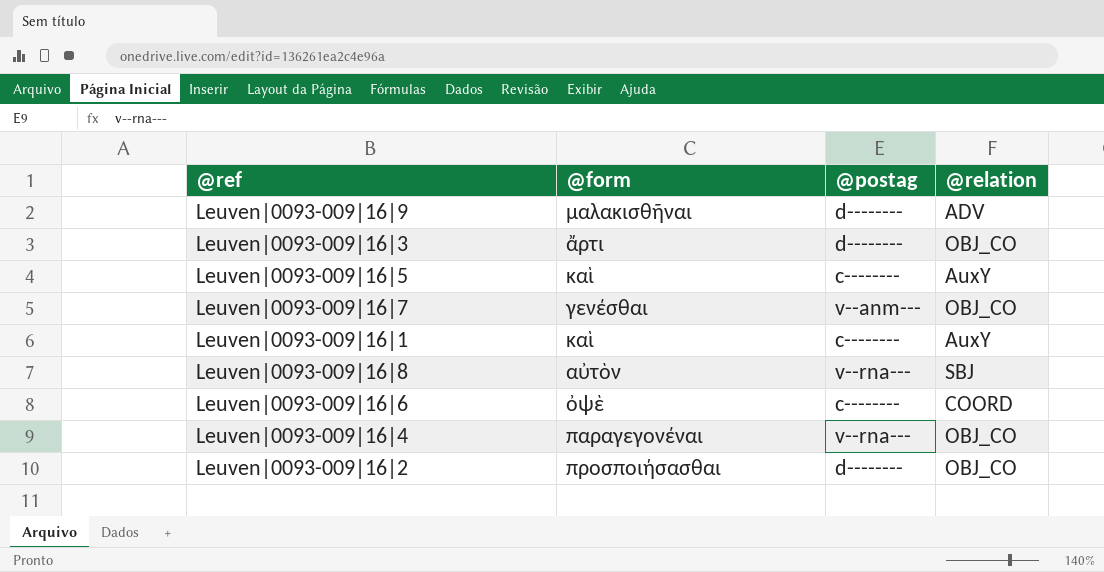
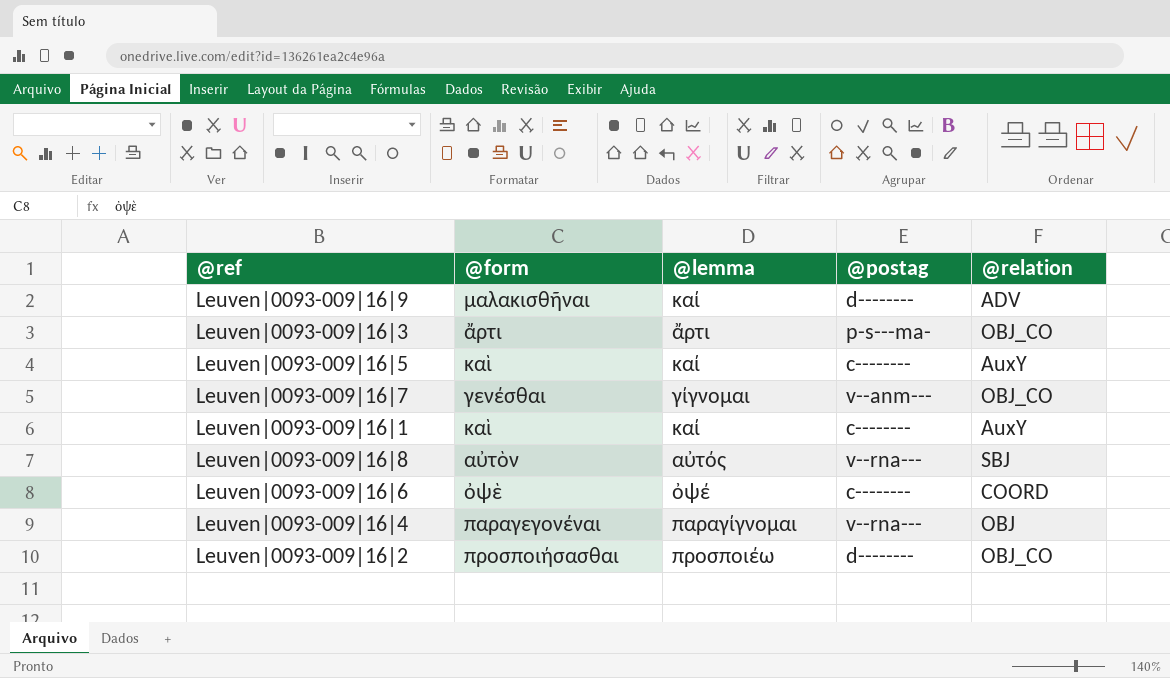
column @lemma | position: none -> 3
Leuven|0093-009|16|3 | @postag: d-------- -> p-s---ma-
Leuven|0093-009|16|4 | @relation: OBJ_CO -> OBJ

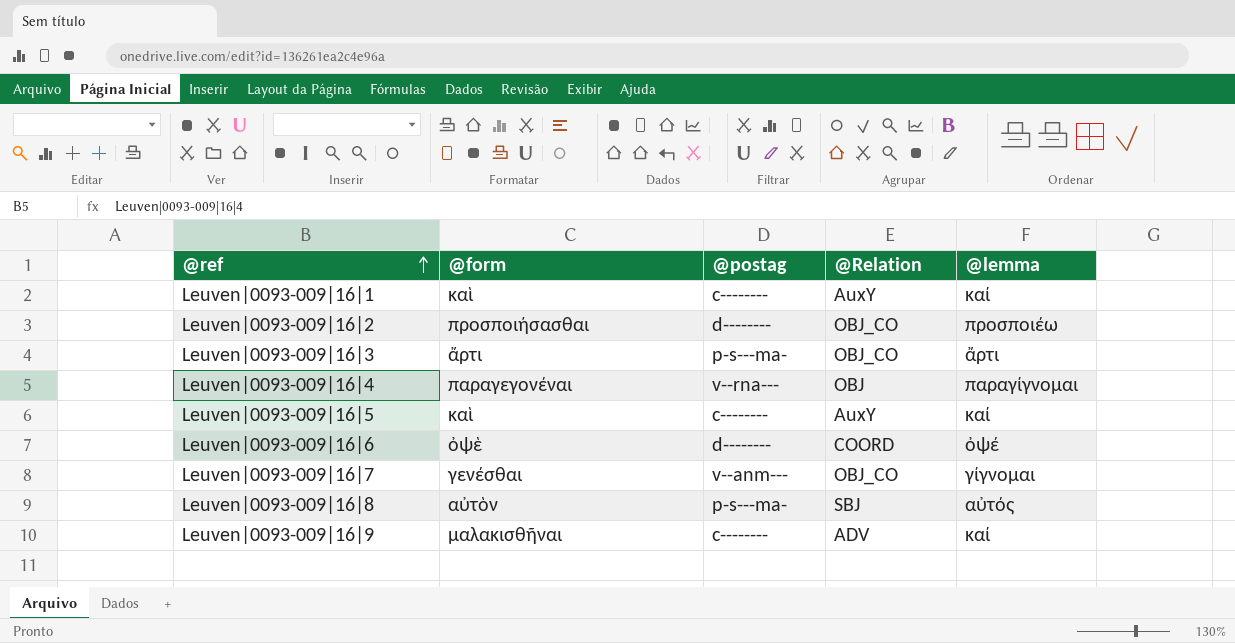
row order: none -> @ref ascending
column name: @relation -> @Relation
column @lemma | position: 3 -> 5
Leuven|0093-009|16|6 | @postag: c-------- -> d--------
Leuven|0093-009|16|8 | @postag: v--rna--- -> p-s---ma-
Leuven|0093-009|16|9 | @postag: d-------- -> c--------

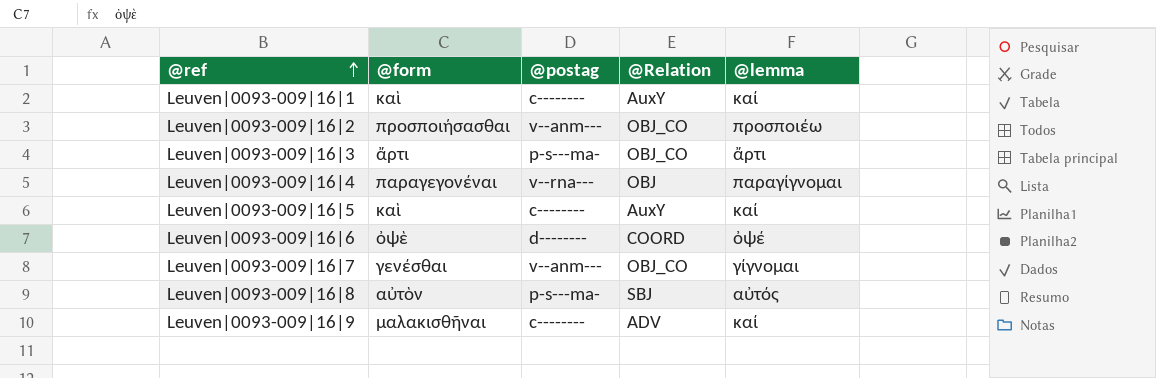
Leuven|0093-009|16|2 | @postag: d-------- -> v--anm---

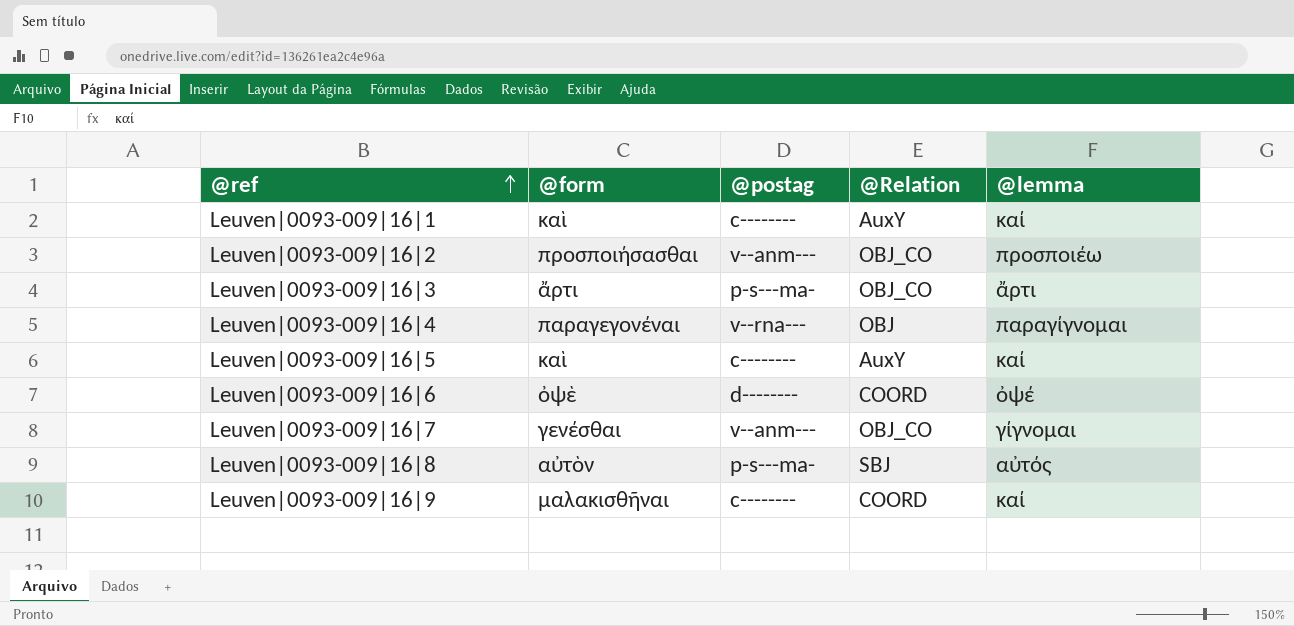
Leuven|0093-009|16|9 | @Relation: ADV -> COORD

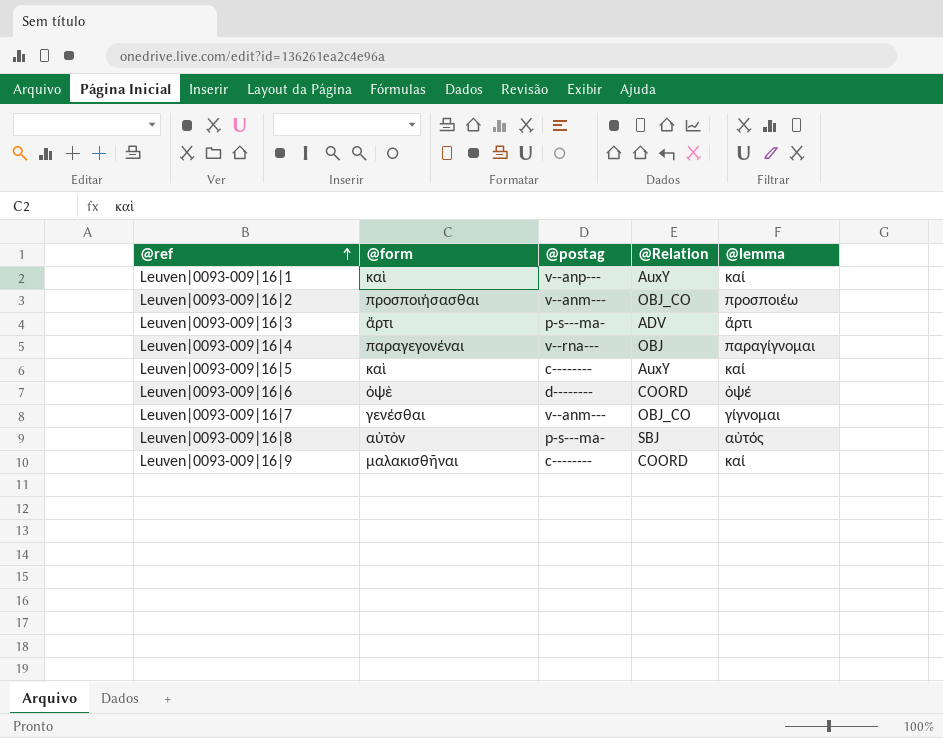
Leuven|0093-009|16|1 | @postag: c-------- -> v--anp---
Leuven|0093-009|16|3 | @Relation: OBJ_CO -> ADV

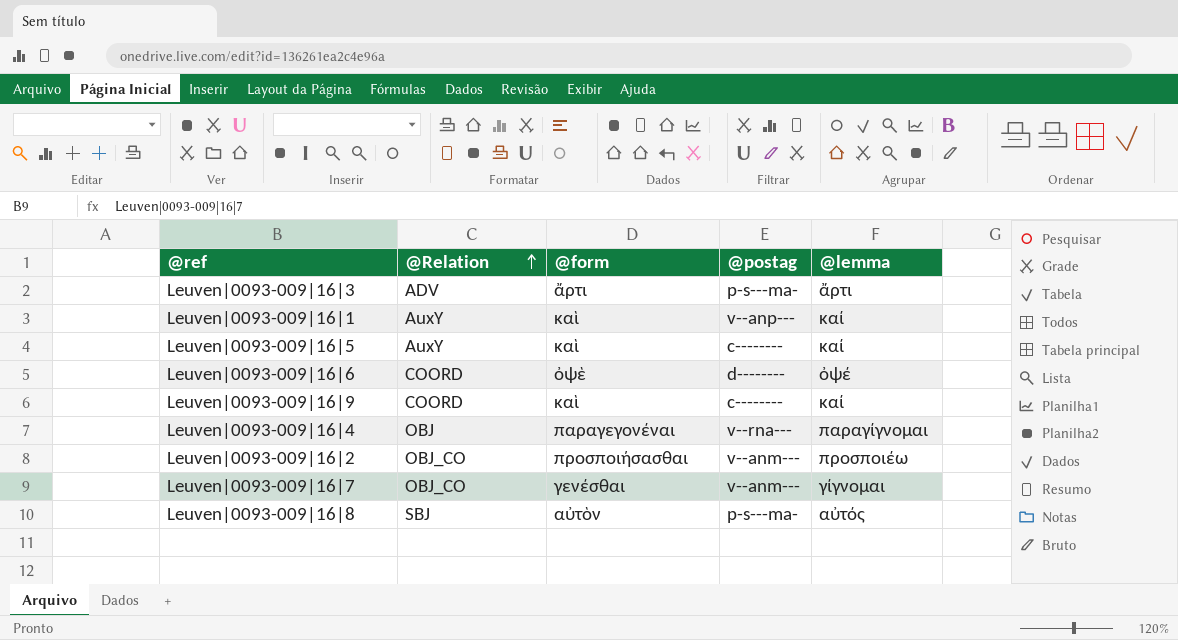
row order: @ref ascending -> @Relation ascending
column @Relation | position: 4 -> 2
Leuven|0093-009|16|9 | @form: μαλακισθῆναι -> καὶ

